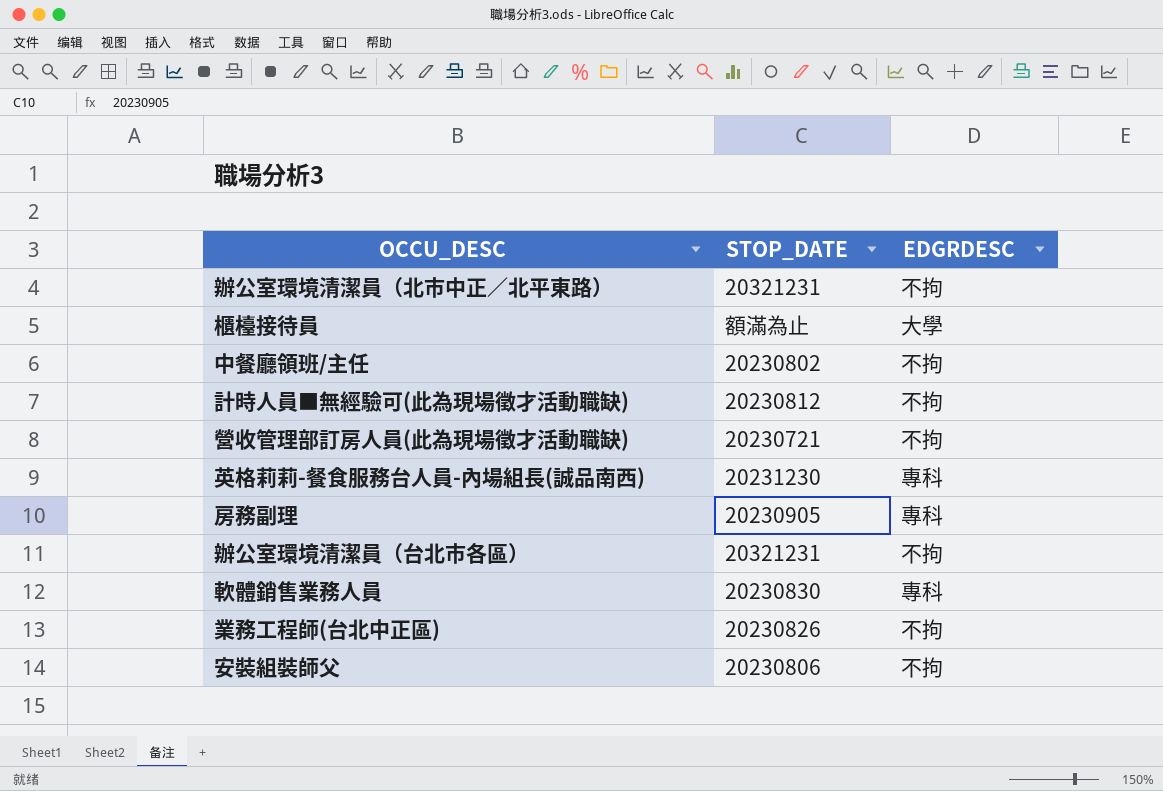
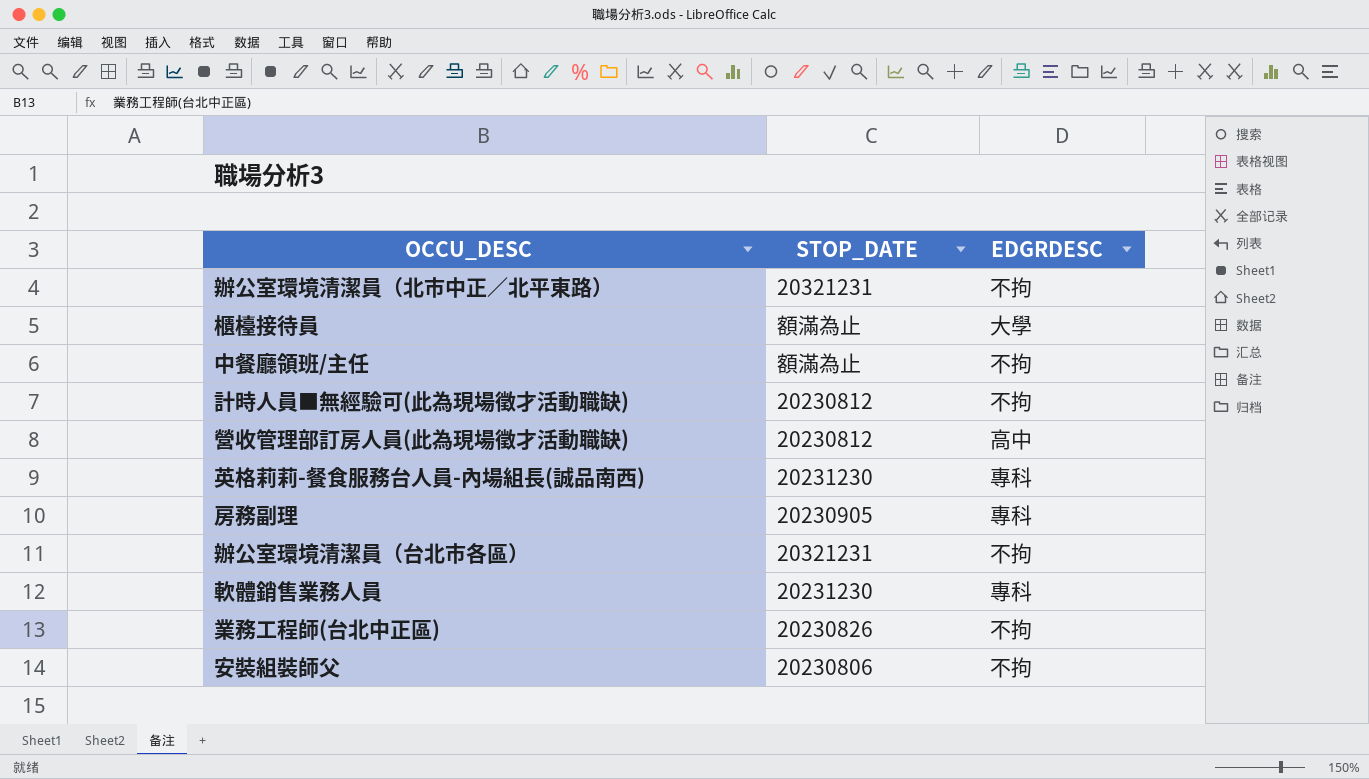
中餐廳領班/主任 | STOP_DATE: 20230802 -> 額滿為止
營收管理部訂房人員(此為現場徵才活動職缺) | STOP_DATE: 20230721 -> 20230812
營收管理部訂房人員(此為現場徵才活動職缺) | EDGRDESC: 不拘 -> 高中
軟體銷售業務人員 | STOP_DATE: 20230830 -> 20231230

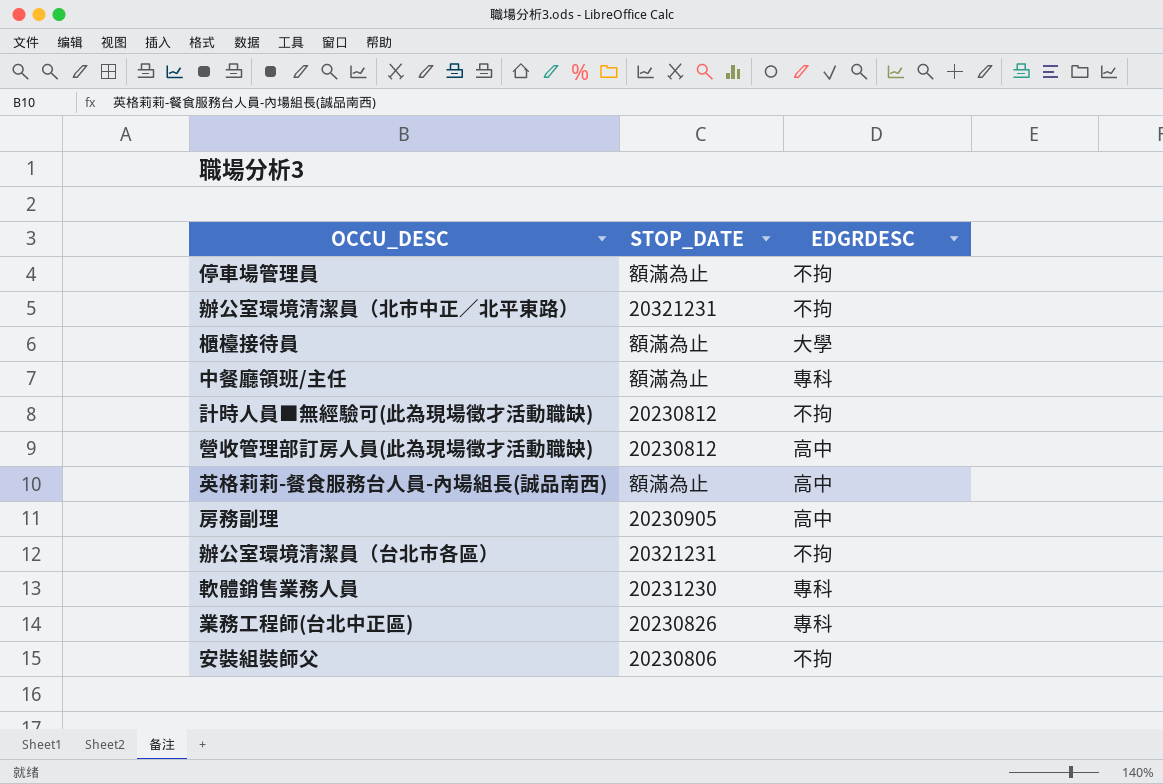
row 停車場管理員: none -> 額滿為止 | 不拘
中餐廳領班/主任 | EDGRDESC: 不拘 -> 專科
英格莉莉-餐食服務台人員-內場組長(誠品南西) | STOP_DATE: 20231230 -> 額滿為止
英格莉莉-餐食服務台人員-內場組長(誠品南西) | EDGRDESC: 專科 -> 高中
房務副理 | EDGRDESC: 專科 -> 高中
業務工程師(台北中正區) | EDGRDESC: 不拘 -> 專科

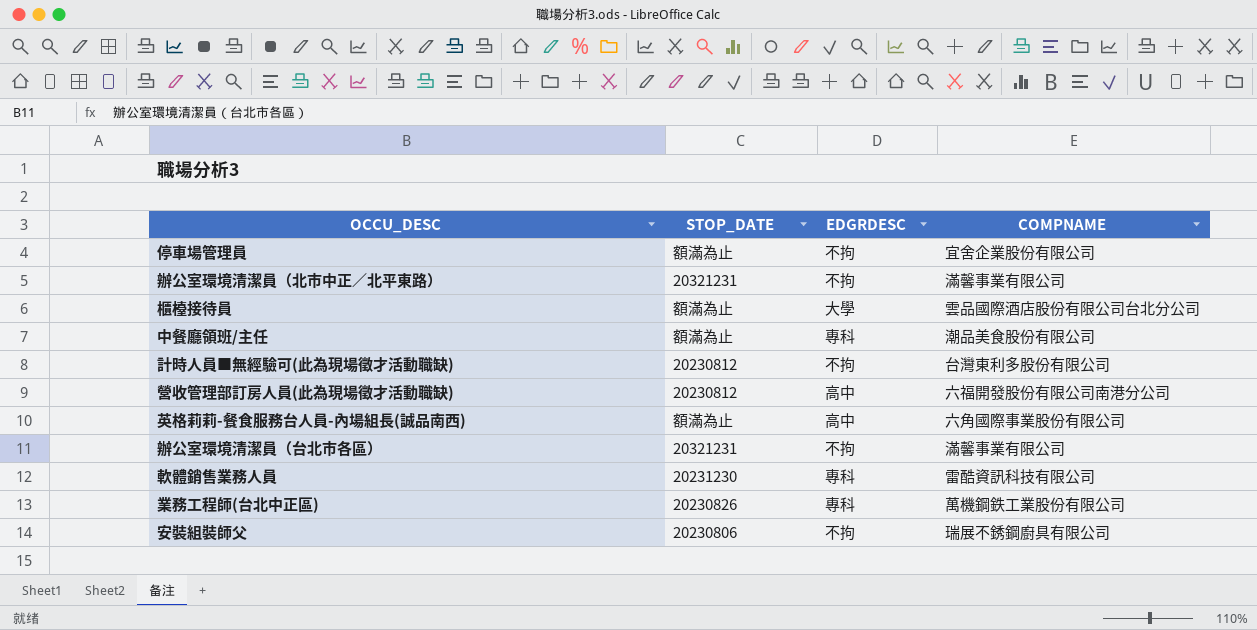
column COMPNAME | position: none -> 4
row 房務副理: 20230905 | 高中 -> none

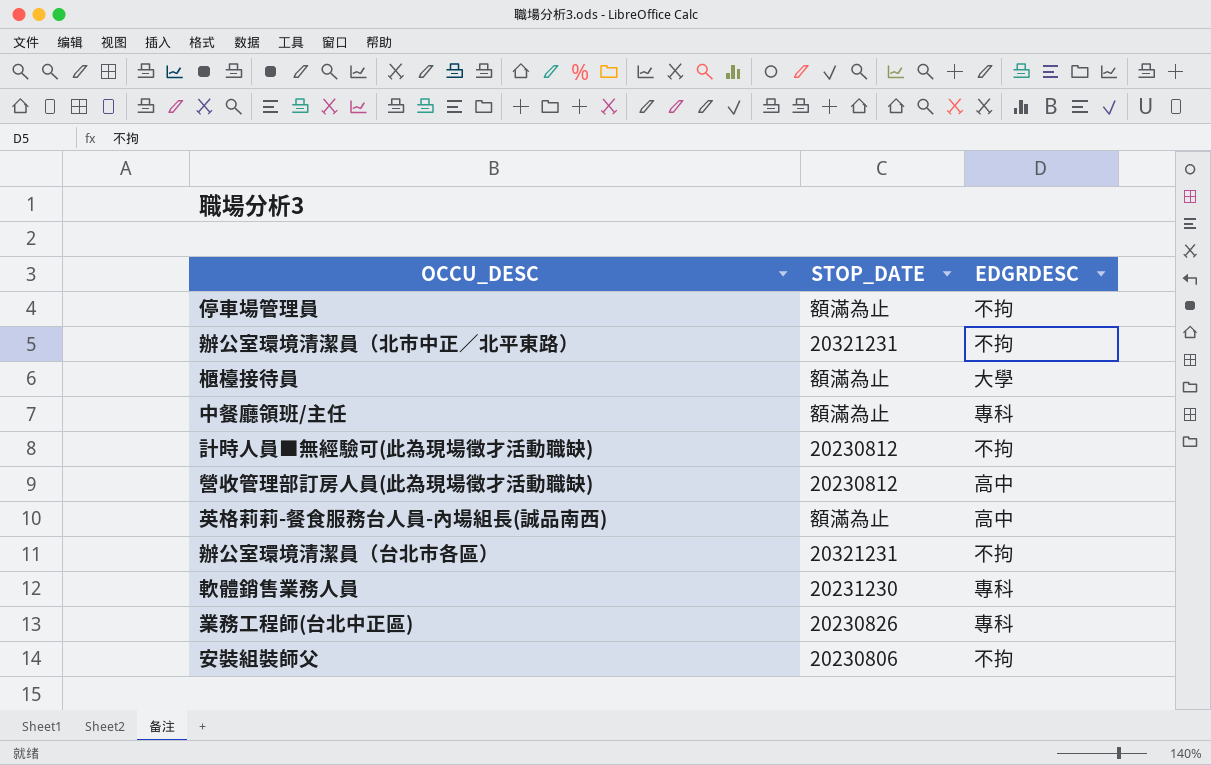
column COMPNAME | position: 4 -> none

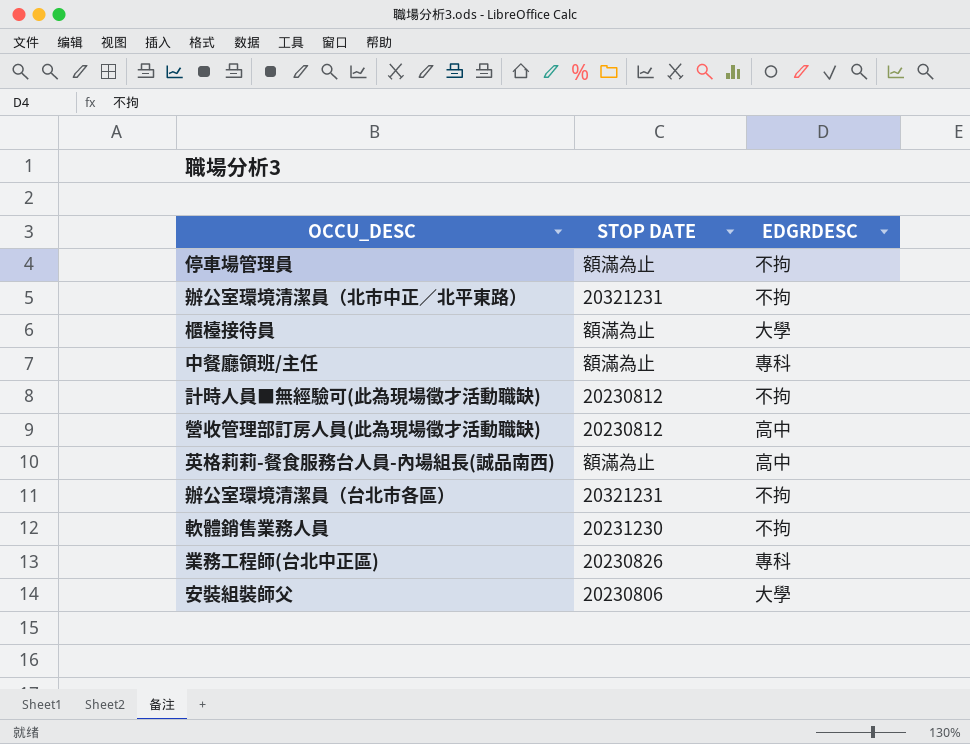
column name: STOP_DATE -> STOP DATE
軟體銷售業務人員 | EDGRDESC: 專科 -> 不拘
安裝組裝師父 | EDGRDESC: 不拘 -> 大學

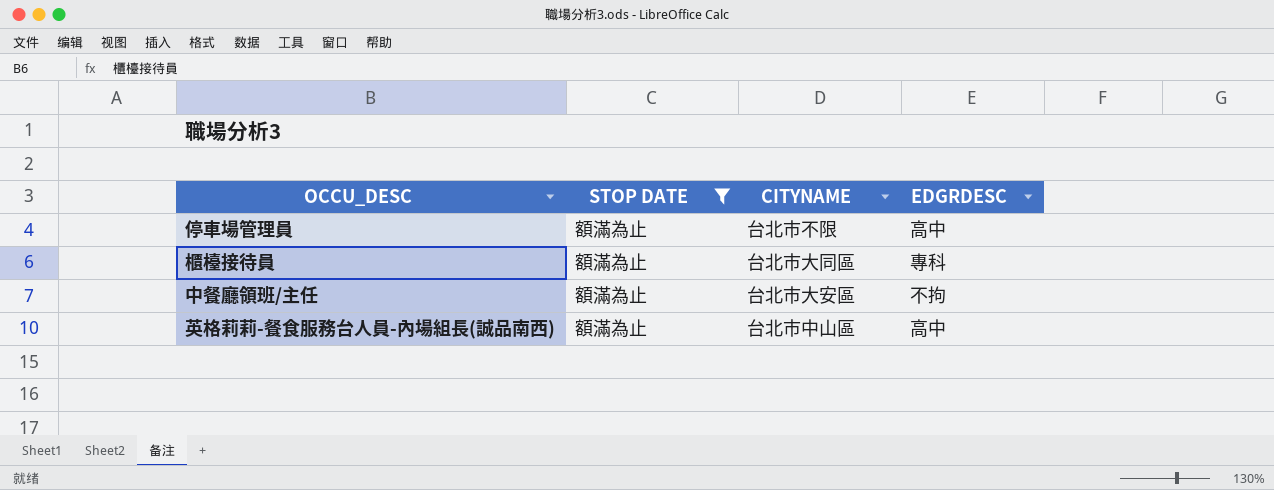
filter: none -> STOP DATE = 額滿為止
column CITYNAME | position: none -> 3
停車場管理員 | EDGRDESC: 不拘 -> 高中
櫃檯接待員 | EDGRDESC: 大學 -> 專科
中餐廳領班/主任 | EDGRDESC: 專科 -> 不拘

